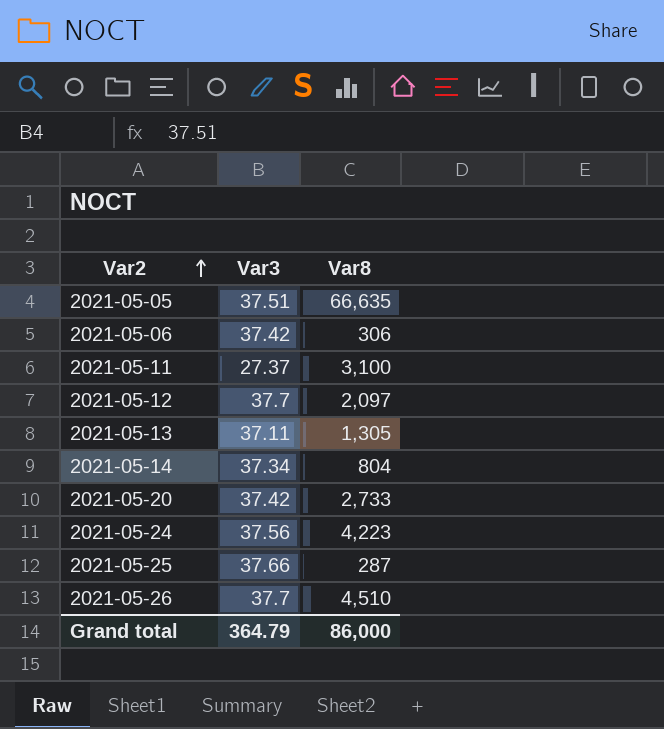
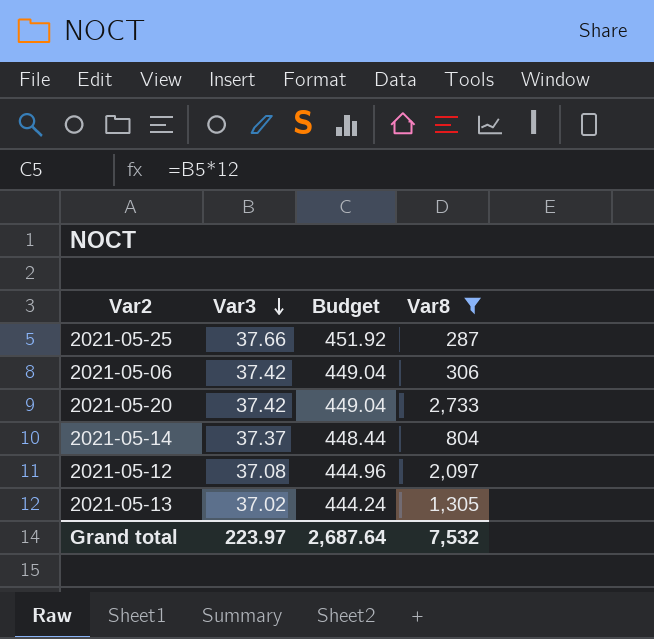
filter: none -> Var8 <= 2,733
row order: Var2 ascending -> Var3 descending
column Budget | formula: none -> [Var3] * 12
2021-05-14 | Var3: 37.34 -> 37.37
2021-05-12 | Var3: 37.7 -> 37.08
2021-05-13 | Var3: 37.11 -> 37.02
Grand total | Var3: 364.79 -> 223.97
Grand total | Var8: 86,000 -> 7,532

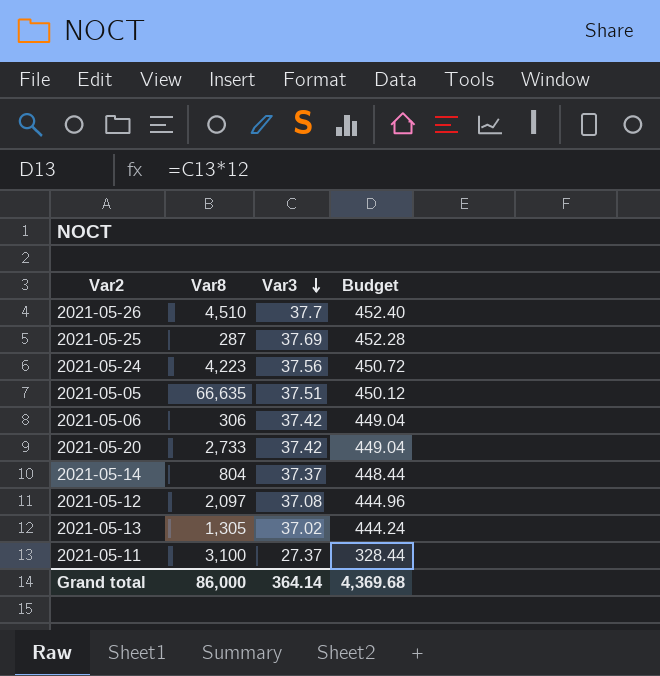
filter: Var8 <= 2,733 -> none
column Var8 | position: 4 -> 2
2021-05-25 | Var3: 37.66 -> 37.69
2021-05-25 | Budget: 451.92 -> 452.28
Grand total | Var8: 7,532 -> 86,000
Grand total | Var3: 223.97 -> 364.14
Grand total | Budget: 2,687.64 -> 4,369.68

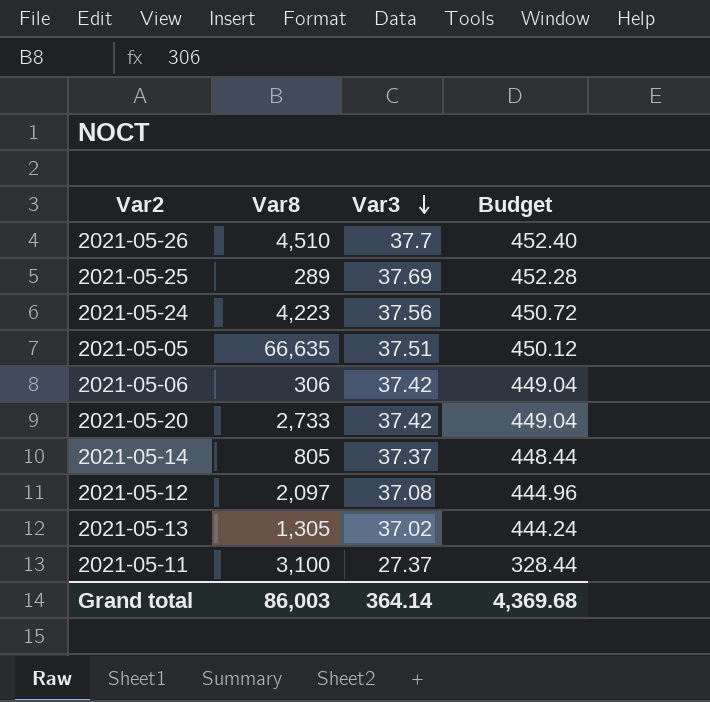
2021-05-25 | Var8: 287 -> 289
2021-05-14 | Var8: 804 -> 805
Grand total | Var8: 86,000 -> 86,003

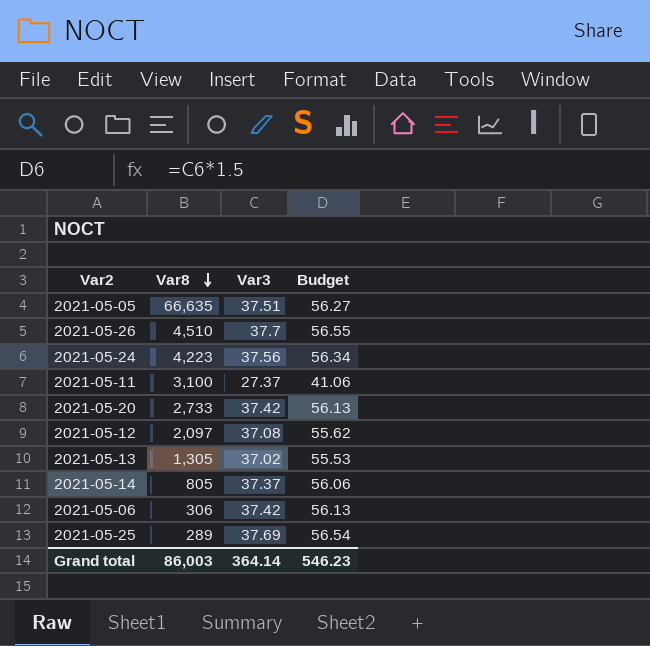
row order: Var3 descending -> Var8 descending
column Budget | formula: [Var3] * 12 -> [Var3] * 1.5
Grand total | Budget: 4,369.68 -> 546.23

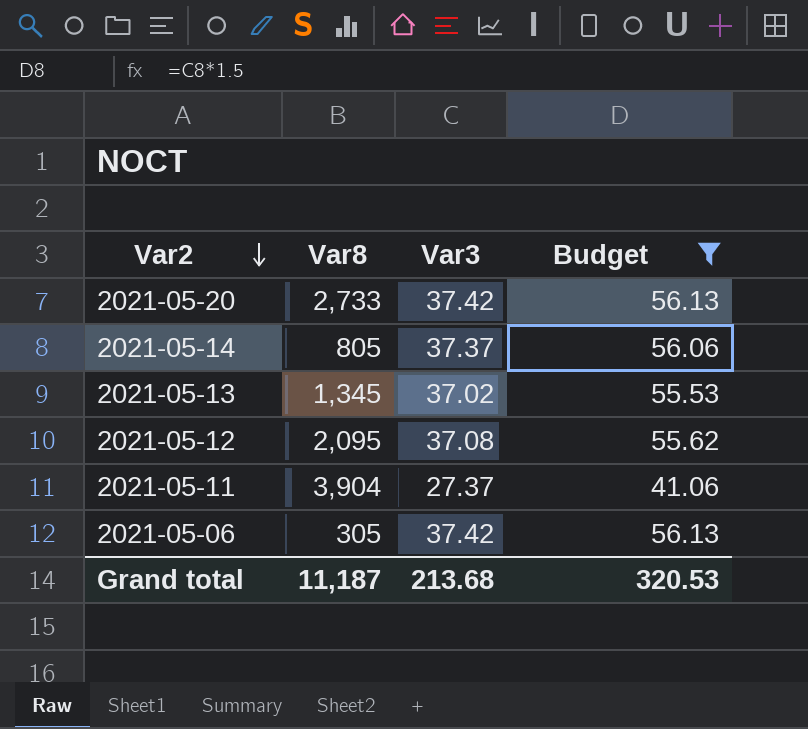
filter: none -> Budget <= 56.13
row order: Var8 descending -> Var2 descending
2021-05-13 | Var8: 1,305 -> 1,345
2021-05-12 | Var8: 2,097 -> 2,095
2021-05-11 | Var8: 3,100 -> 3,904
2021-05-06 | Var8: 306 -> 305
Grand total | Var8: 86,003 -> 11,187
Grand total | Var3: 364.14 -> 213.68
Grand total | Budget: 546.23 -> 320.53

